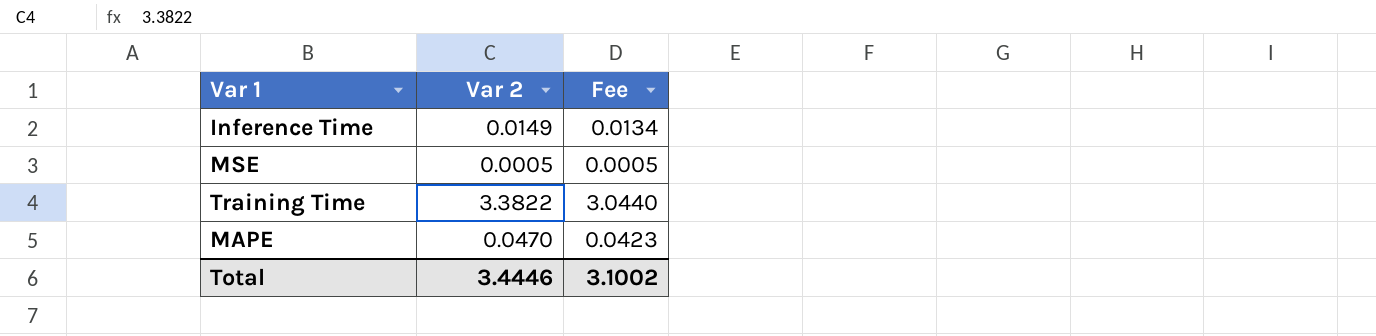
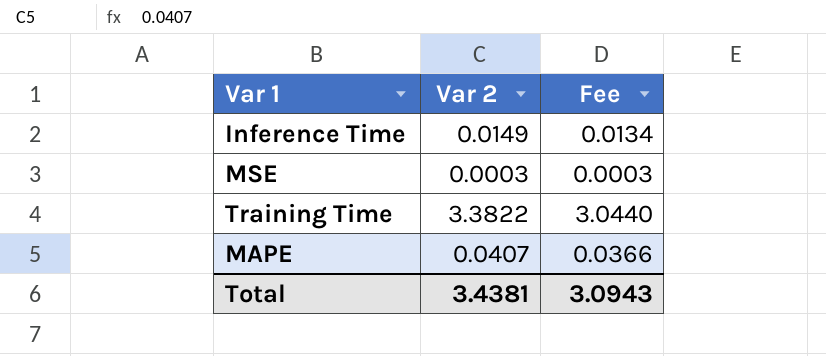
MSE | Var 2: 0.0005 -> 0.0003
MSE | Fee: 0.0005 -> 0.0003
MAPE | Var 2: 0.0470 -> 0.0407
MAPE | Fee: 0.0423 -> 0.0366
Total | Var 2: 3.4446 -> 3.4381
Total | Fee: 3.1002 -> 3.0943

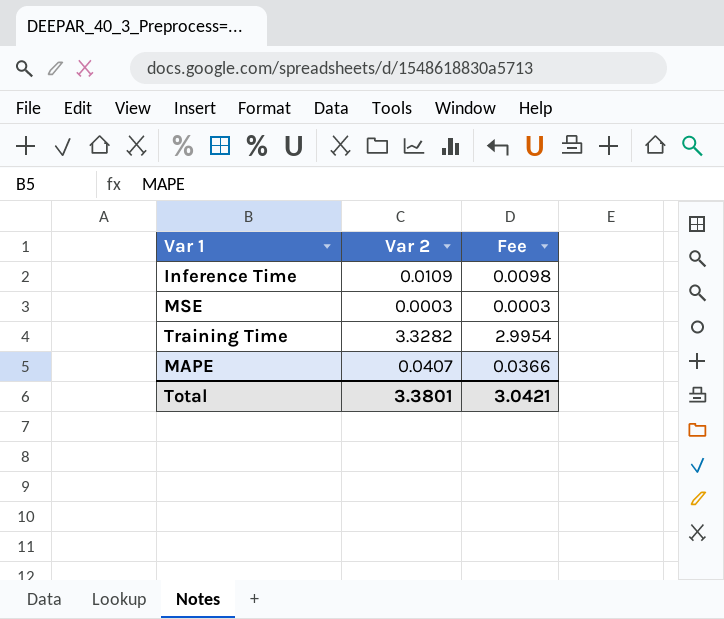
Inference Time | Var 2: 0.0149 -> 0.0109
Inference Time | Fee: 0.0134 -> 0.0098
Training Time | Var 2: 3.3822 -> 3.3282
Training Time | Fee: 3.0440 -> 2.9954
Total | Var 2: 3.4381 -> 3.3801
Total | Fee: 3.0943 -> 3.0421

